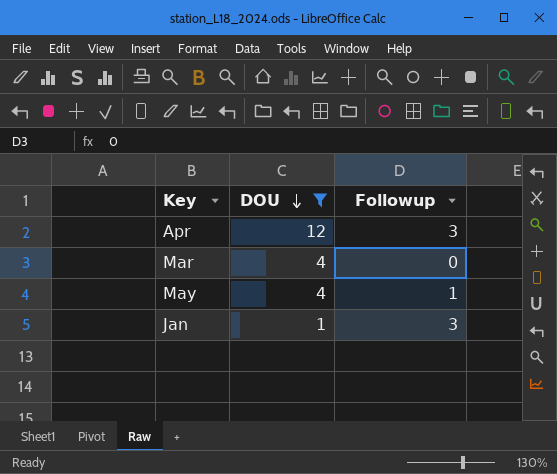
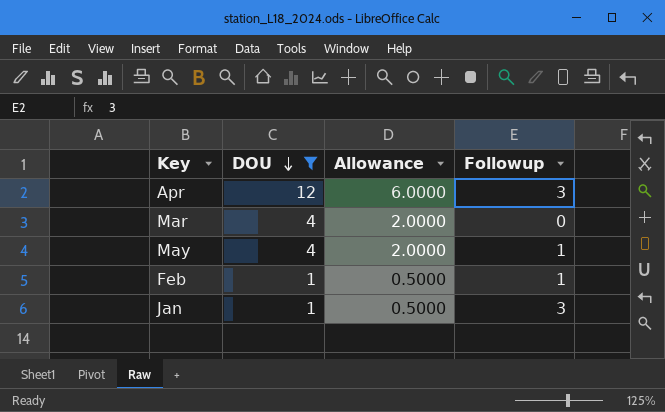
column Allowance | formula: none -> [DOU] * 0.5
row Feb: none -> 1 | 0.5000 | 1

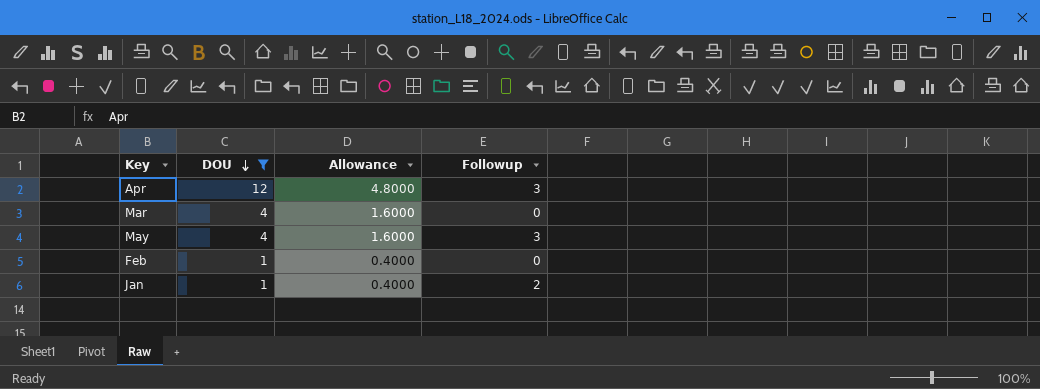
column Allowance | formula: [DOU] * 0.5 -> [DOU] * 0.4
May | Followup: 1 -> 3
Feb | Followup: 1 -> 0
Jan | Followup: 3 -> 2

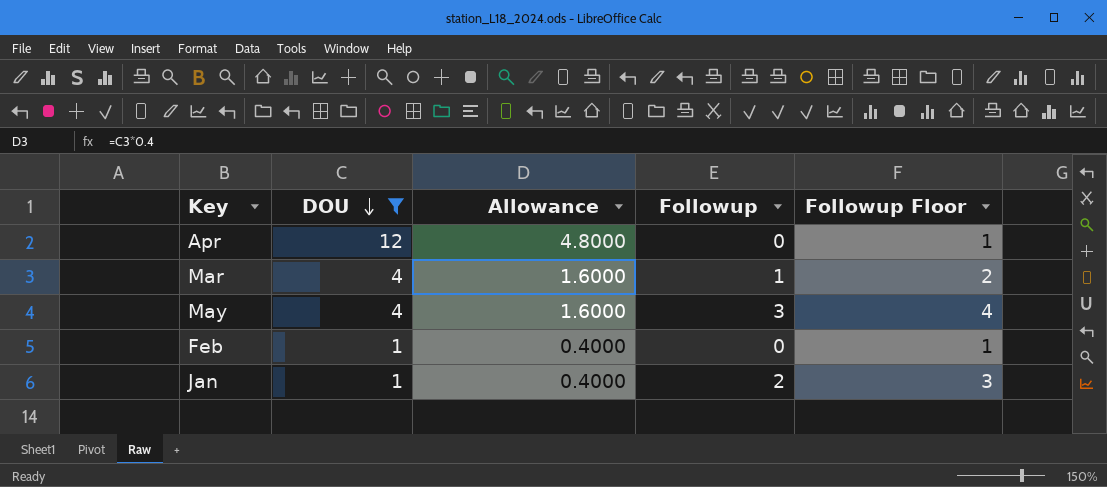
column Followup Floor | formula: none -> [Followup] + 1
Apr | Followup: 3 -> 0
Mar | Followup: 0 -> 1

